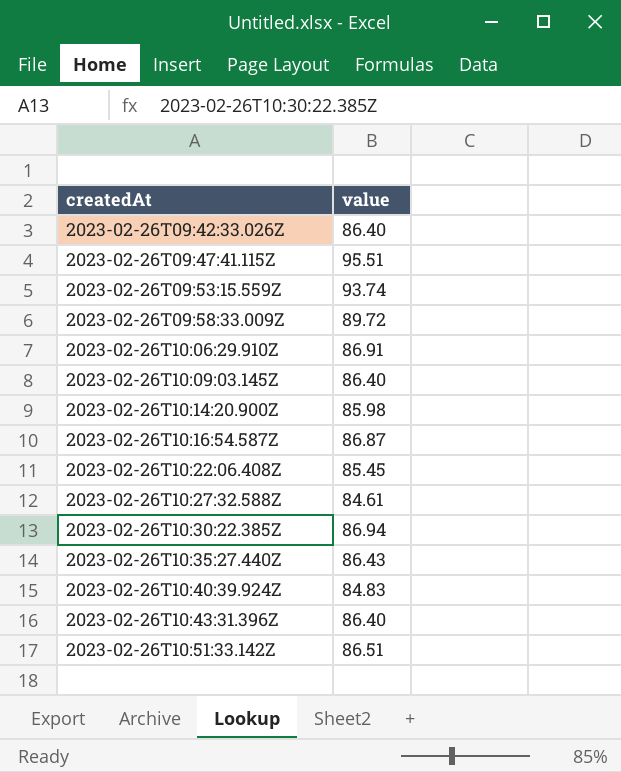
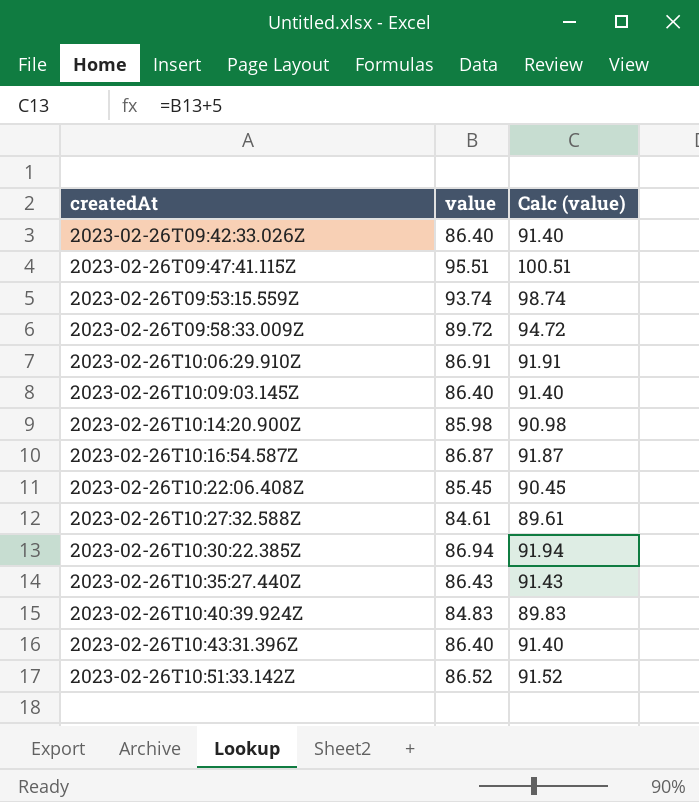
column Calc (value) | formula: none -> [value] + 5
2023-02-26T10:51:33.142Z | value: 86.51 -> 86.52

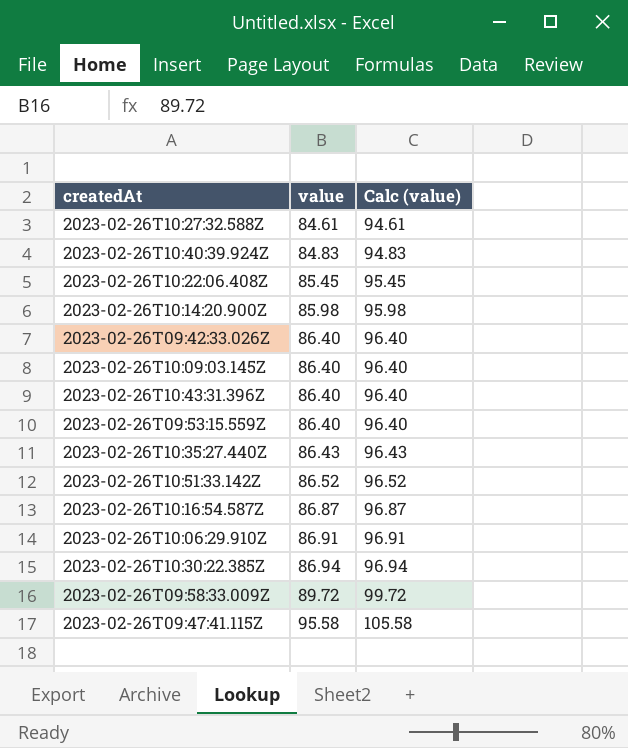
row order: createdAt ascending -> value ascending
column Calc (value) | formula: [value] + 5 -> [value] + 10
2023-02-26T09:53:15.559Z | value: 93.74 -> 86.40
2023-02-26T09:47:41.115Z | value: 95.51 -> 95.58

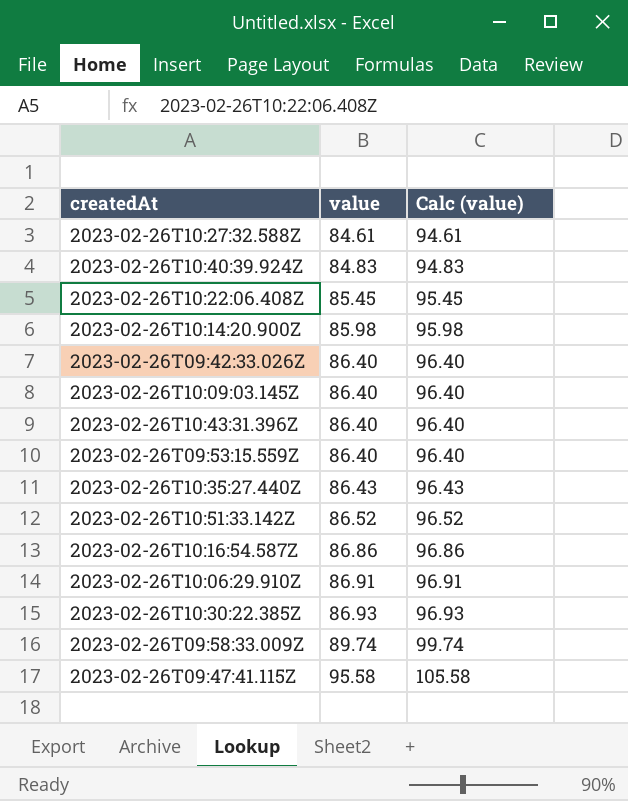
2023-02-26T10:16:54.587Z | value: 86.87 -> 86.86
2023-02-26T10:16:54.587Z | Calc (value): 96.87 -> 96.86
2023-02-26T10:30:22.385Z | value: 86.94 -> 86.93
2023-02-26T10:30:22.385Z | Calc (value): 96.94 -> 96.93
2023-02-26T09:58:33.009Z | value: 89.72 -> 89.74
2023-02-26T09:58:33.009Z | Calc (value): 99.72 -> 99.74

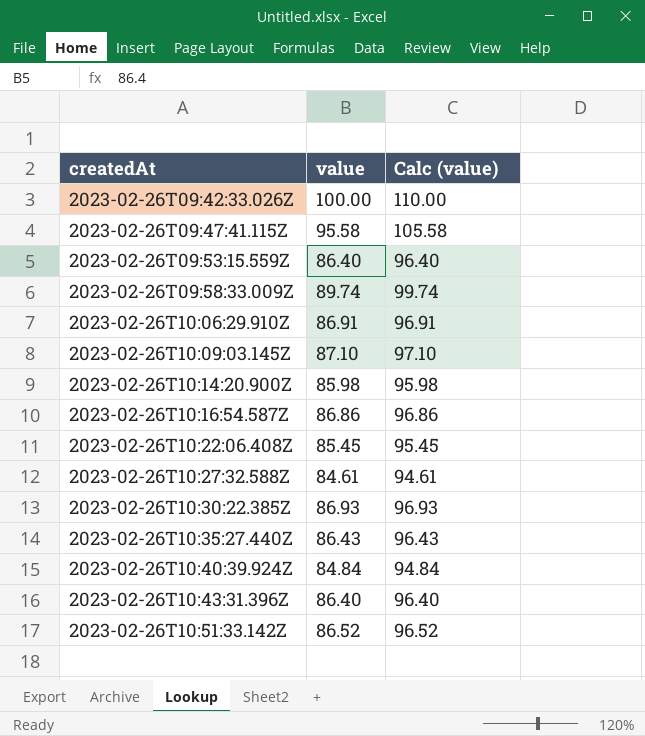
row order: value ascending -> createdAt ascending
2023-02-26T09:42:33.026Z | value: 86.40 -> 100.00
2023-02-26T09:42:33.026Z | Calc (value): 96.40 -> 110.00
2023-02-26T10:09:03.145Z | value: 86.40 -> 87.10
2023-02-26T10:09:03.145Z | Calc (value): 96.40 -> 97.10
2023-02-26T10:40:39.924Z | value: 84.83 -> 84.84
2023-02-26T10:40:39.924Z | Calc (value): 94.83 -> 94.84

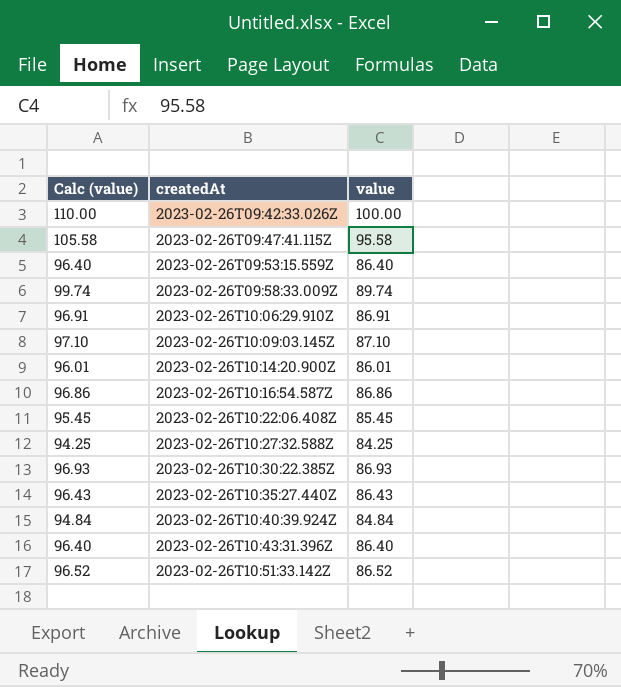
column Calc (value) | position: 3 -> 1
2023-02-26T10:14:20.900Z | Calc (value): 95.98 -> 96.01
2023-02-26T10:14:20.900Z | value: 85.98 -> 86.01
2023-02-26T10:27:32.588Z | Calc (value): 94.61 -> 94.25
2023-02-26T10:27:32.588Z | value: 84.61 -> 84.25

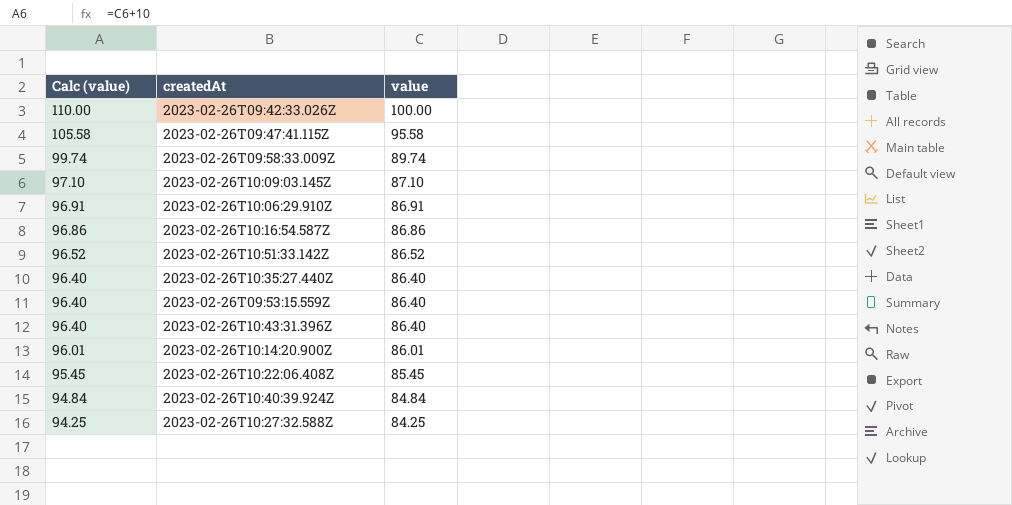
row order: createdAt ascending -> Calc (value) descending
row 2023-02-26T10:30:22.385Z: 96.93 | 86.93 -> none
2023-02-26T10:35:27.440Z | Calc (value): 96.43 -> 96.40
2023-02-26T10:35:27.440Z | value: 86.43 -> 86.40

